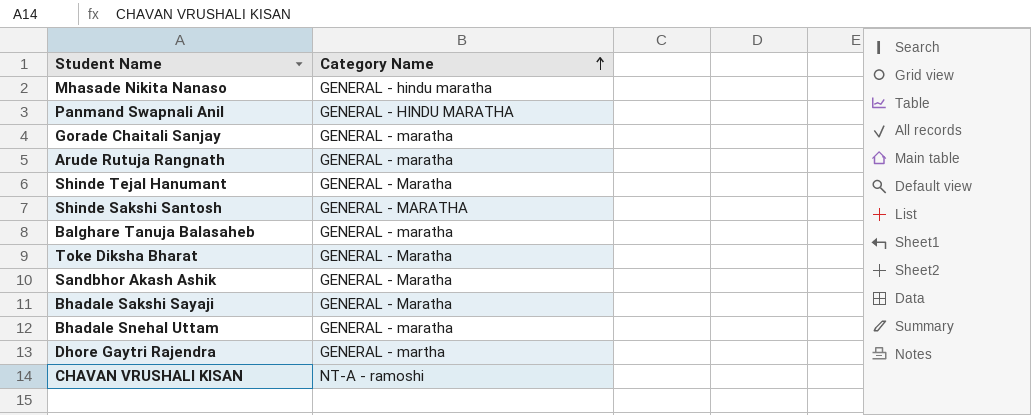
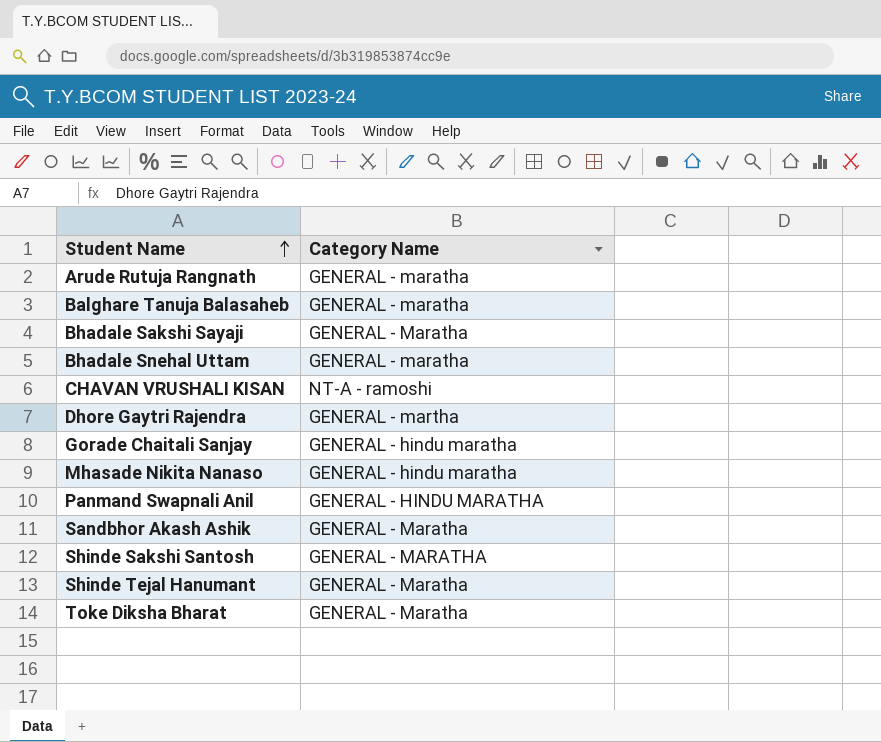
row order: Category Name ascending -> Student Name ascending
Gorade Chaitali Sanjay | Category Name: GENERAL - maratha -> GENERAL - hindu maratha

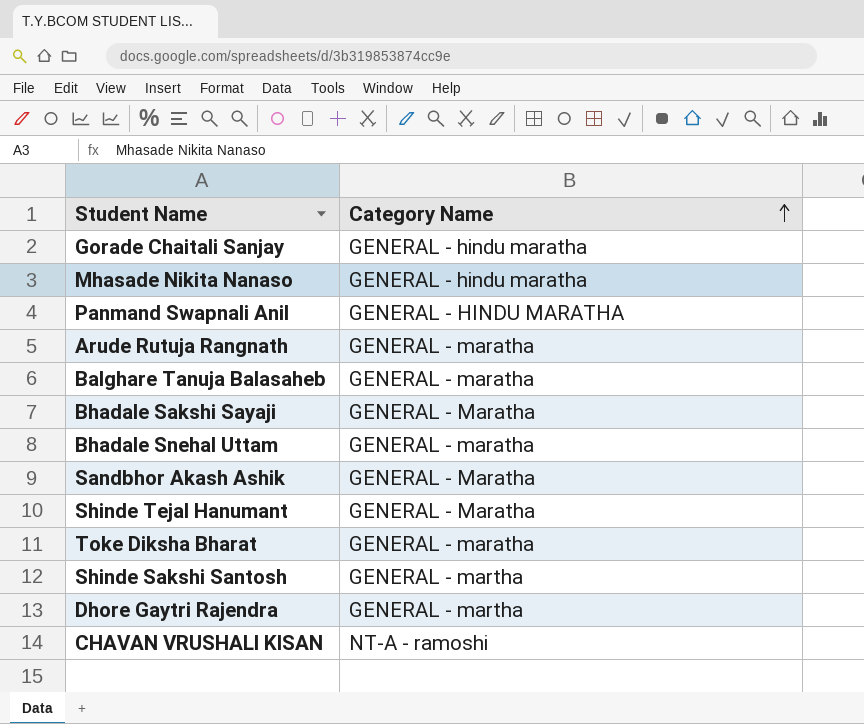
row order: Student Name ascending -> Category Name ascending
Toke Diksha Bharat | Category Name: GENERAL - Maratha -> GENERAL - maratha
Shinde Sakshi Santosh | Category Name: GENERAL - MARATHA -> GENERAL - martha

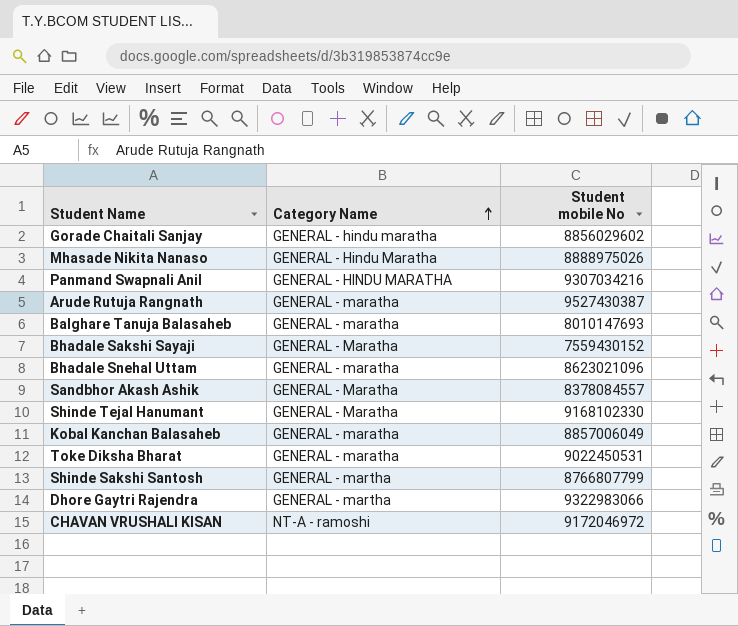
column Student mobile No | position: none -> 3
Mhasade Nikita Nanaso | Category Name: GENERAL - hindu maratha -> GENERAL - Hindu Maratha
row Kobal Kanchan Balasaheb: none -> GENERAL - maratha | 8857006049

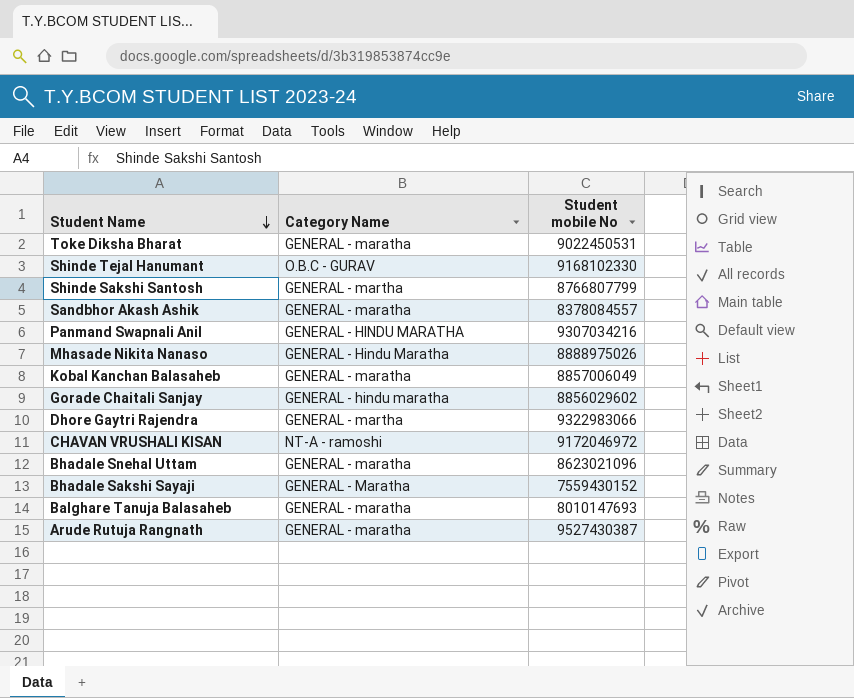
row order: Category Name ascending -> Student Name descending
Shinde Tejal Hanumant | Category Name: GENERAL - Maratha -> O.B.C - GURAV
Sandbhor Akash Ashik | Category Name: GENERAL - Maratha -> GENERAL - maratha

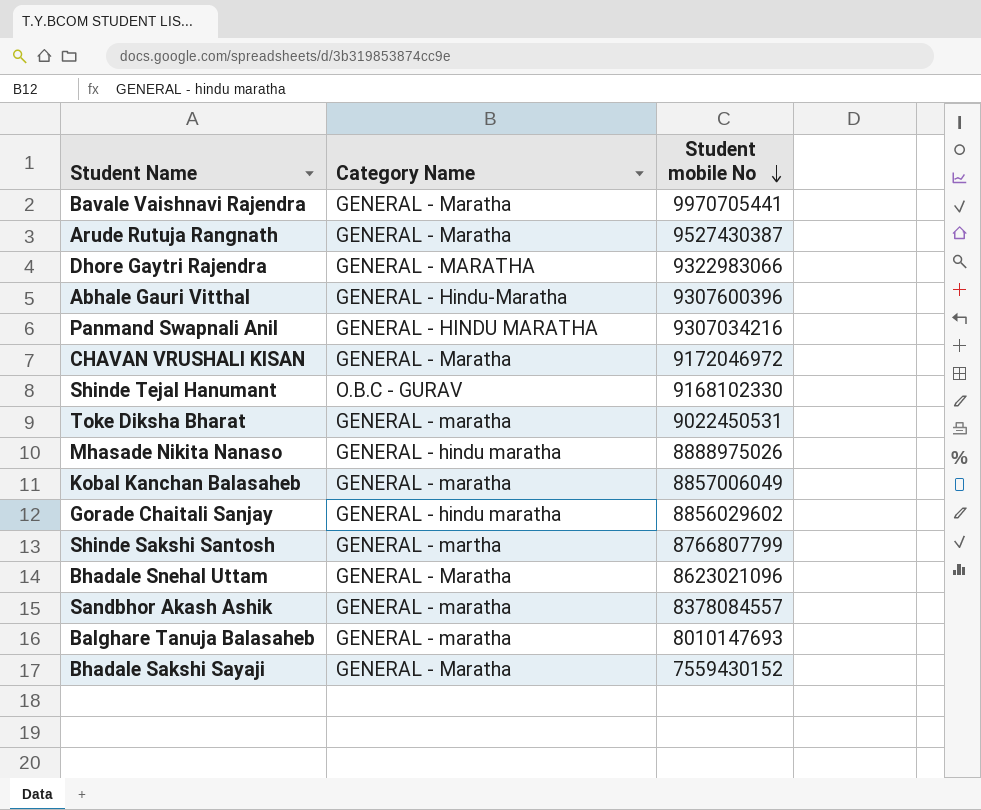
row order: Student Name descending -> Student mobile No descending
row Bavale Vaishnavi Rajendra: none -> GENERAL - Maratha | 9970705441
Arude Rutuja Rangnath | Category Name: GENERAL - maratha -> GENERAL - Maratha
Dhore Gaytri Rajendra | Category Name: GENERAL - martha -> GENERAL - MARATHA
row Abhale Gauri Vitthal: none -> GENERAL - Hindu-Maratha | 9307600396
CHAVAN VRUSHALI KISAN | Category Name: NT-A - ramoshi -> GENERAL - Maratha
Mhasade Nikita Nanaso | Category Name: GENERAL - Hindu Maratha -> GENERAL - hindu maratha
Bhadale Snehal Uttam | Category Name: GENERAL - maratha -> GENERAL - Maratha

